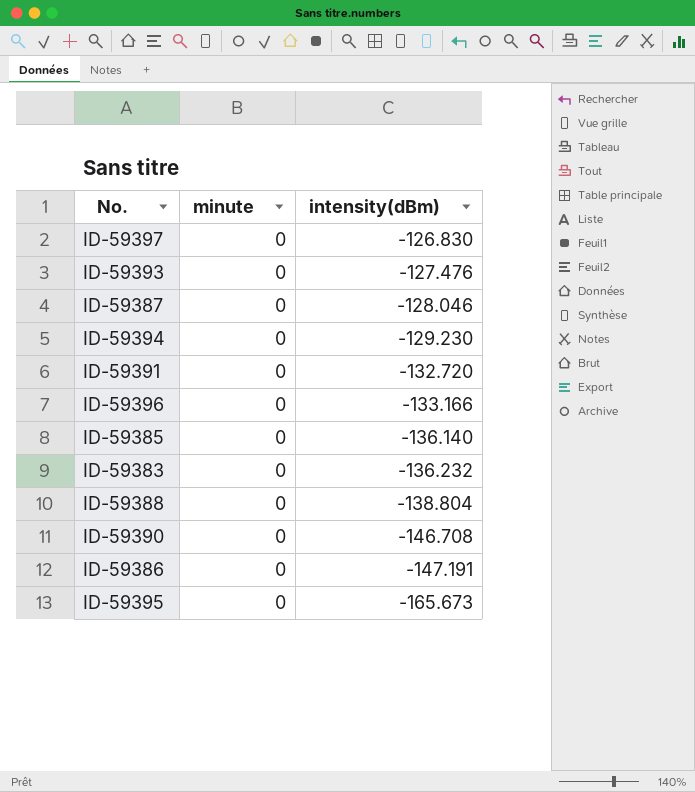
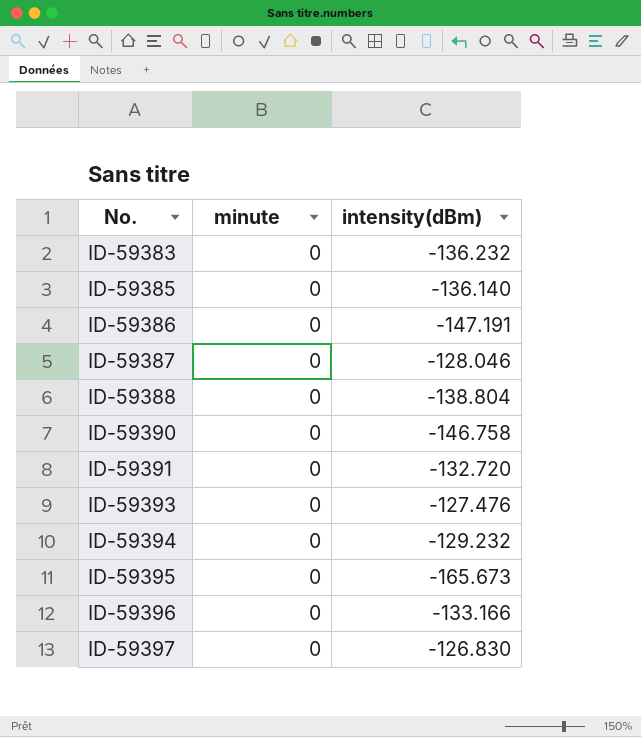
row order: intensity(dBm) descending -> No. ascending
ID-59390 | intensity(dBm): -146.708 -> -146.758
ID-59394 | intensity(dBm): -129.230 -> -129.232

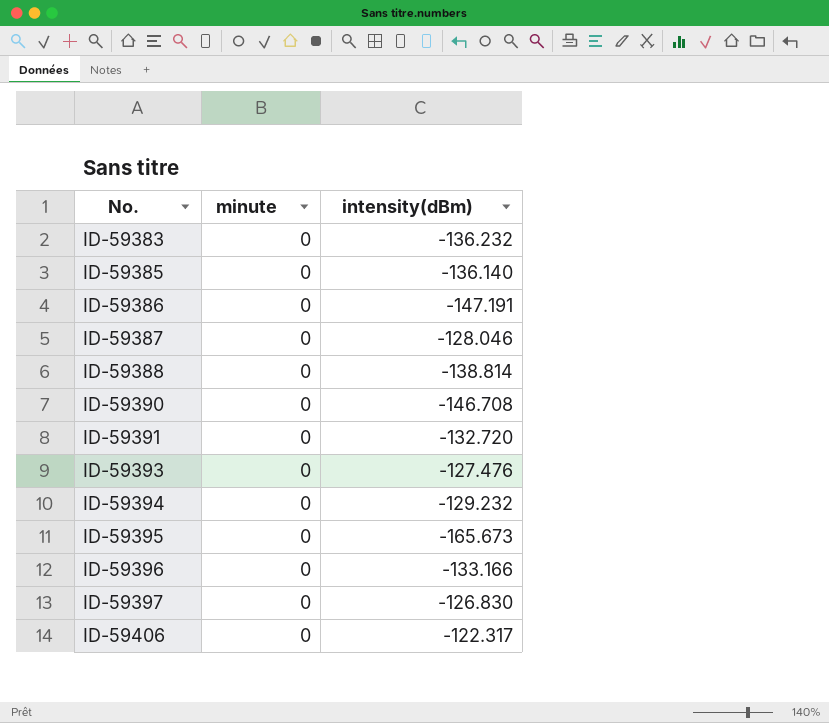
ID-59388 | intensity(dBm): -138.804 -> -138.814
ID-59390 | intensity(dBm): -146.758 -> -146.708
row ID-59406: none -> 0 | -122.317

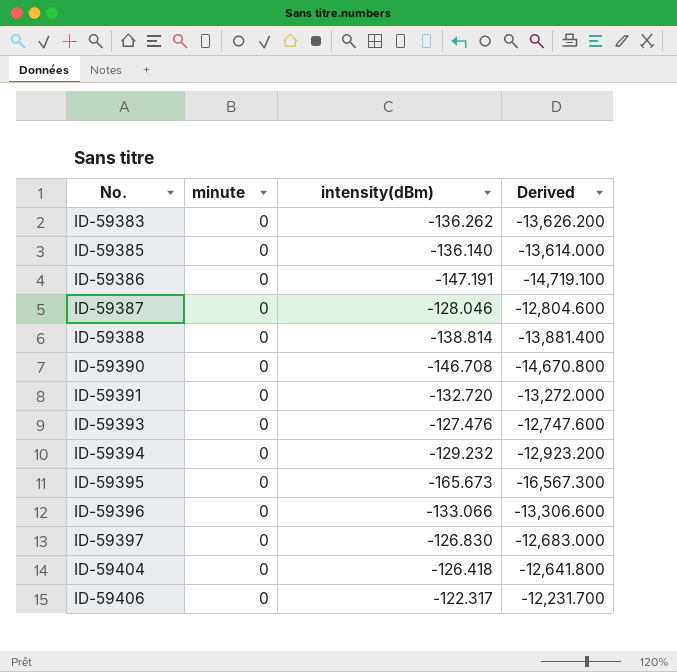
column Derived | formula: none -> [intensity(dBm)] * 100
ID-59383 | intensity(dBm): -136.232 -> -136.262
ID-59396 | intensity(dBm): -133.166 -> -133.066
row ID-59404: none -> 0 | -126.418 | -12,641.800

